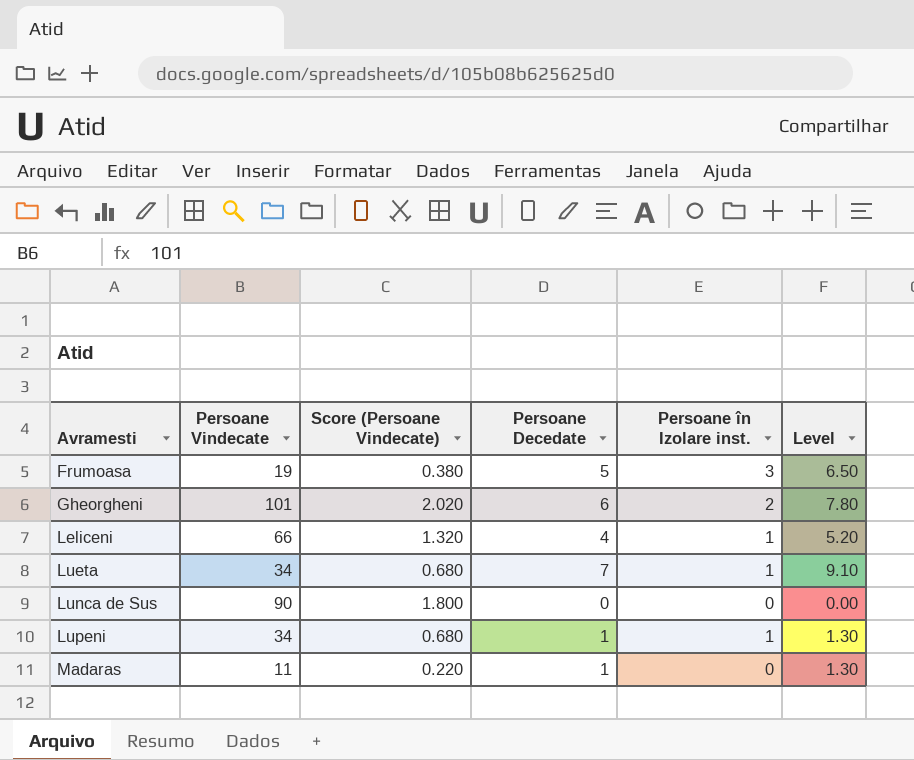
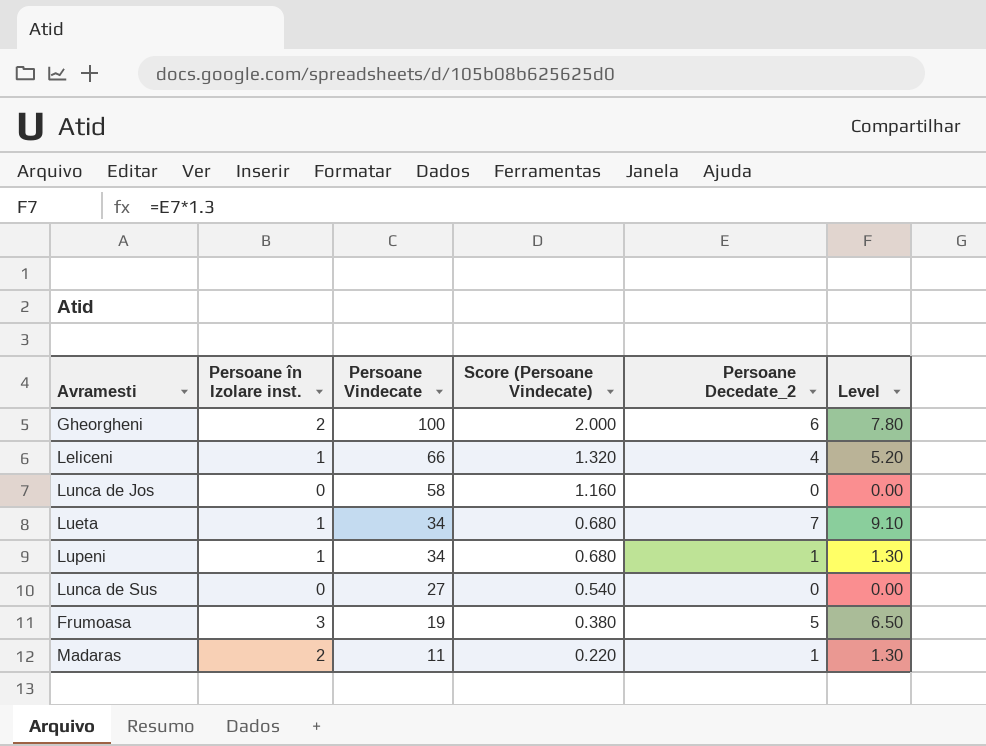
row order: Avramesti ascending -> Persoane Vindecate descending
column Persoane în Izolare inst. | position: 5 -> 2
column name: Persoane Decedate -> Persoane Decedate_2
Gheorgheni | Persoane Vindecate: 101 -> 100
Gheorgheni | Score (Persoane Vindecate): 2.020 -> 2.000
row Lunca de Jos: none -> 0 | 58 | 1.160 | 0 | 0.00
Lunca de Sus | Persoane Vindecate: 90 -> 27
Lunca de Sus | Score (Persoane Vindecate): 1.800 -> 0.540
Madaras | Persoane în Izolare inst.: 0 -> 2

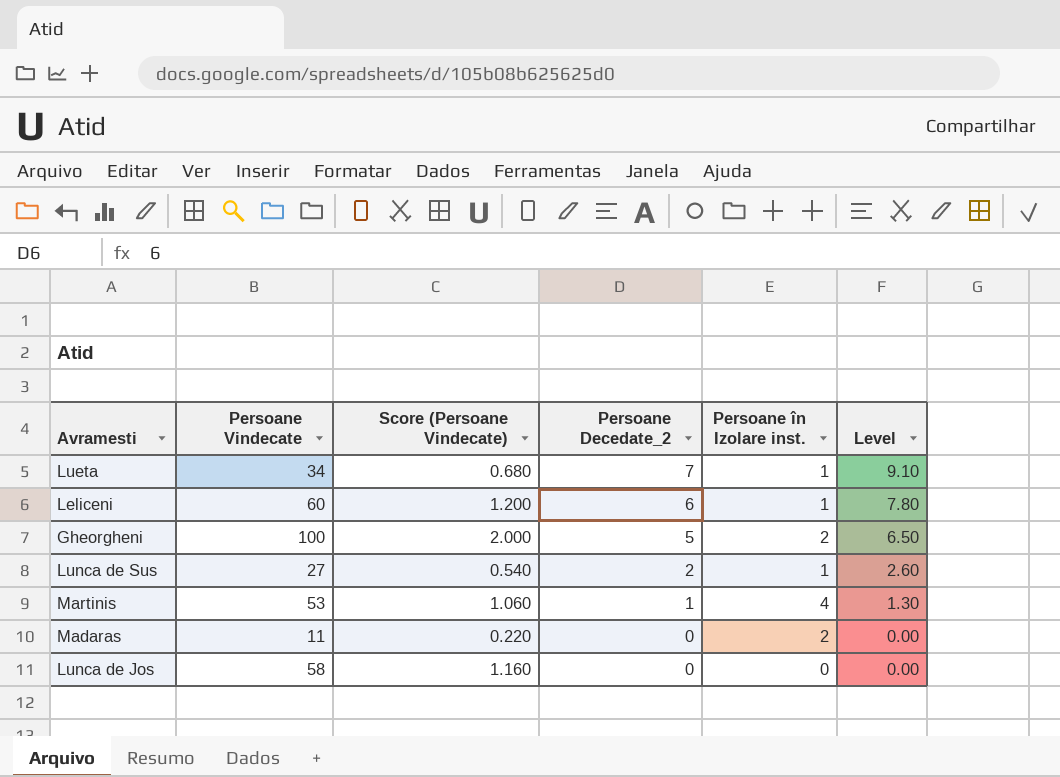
row order: Persoane Vindecate descending -> Persoane Decedate_2 descending
column Persoane în Izolare inst. | position: 2 -> 5
row Lupeni: 1 | 34 | 0.680 | 1 | 1.30 -> none
row Frumoasa: 3 | 19 | 0.380 | 5 | 6.50 -> none
Leliceni | Persoane Vindecate: 66 -> 60
Leliceni | Score (Persoane Vindecate): 1.320 -> 1.200
Leliceni | Persoane Decedate_2: 4 -> 6
Leliceni | Level: 5.20 -> 7.80
Gheorgheni | Persoane Decedate_2: 6 -> 5
Gheorgheni | Level: 7.80 -> 6.50
Lunca de Sus | Persoane Decedate_2: 0 -> 2
Lunca de Sus | Persoane în Izolare inst.: 0 -> 1
Lunca de Sus | Level: 0.00 -> 2.60
row Martinis: none -> 53 | 1.060 | 1 | 4 | 1.30
Madaras | Persoane Decedate_2: 1 -> 0
Madaras | Level: 1.30 -> 0.00

